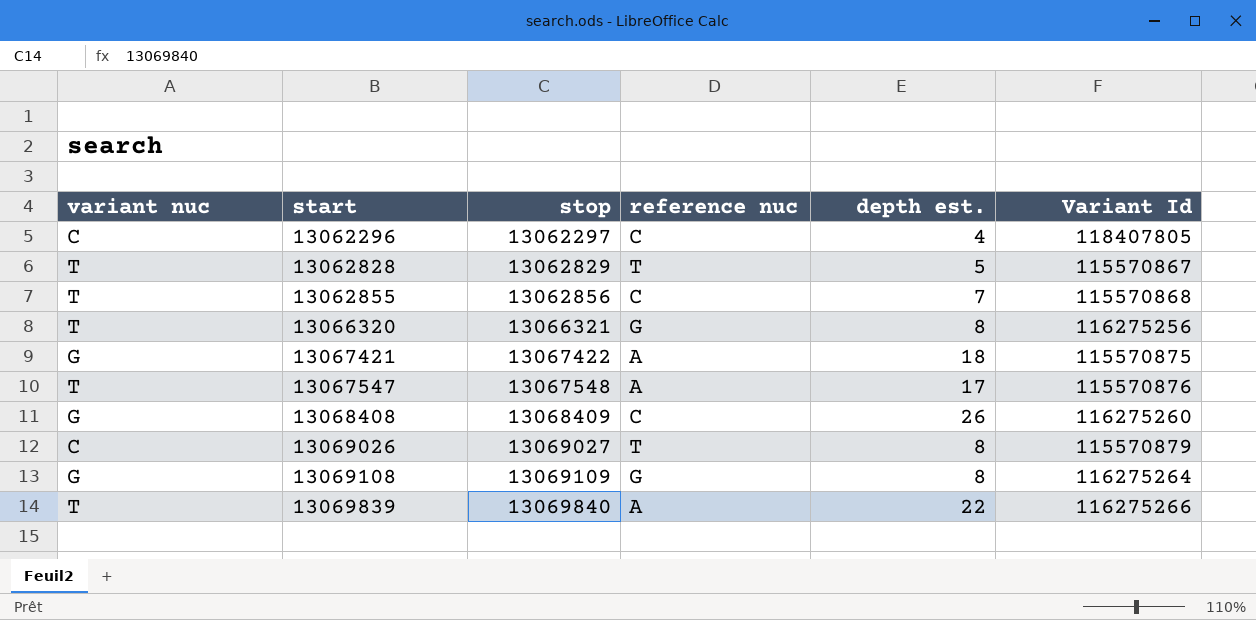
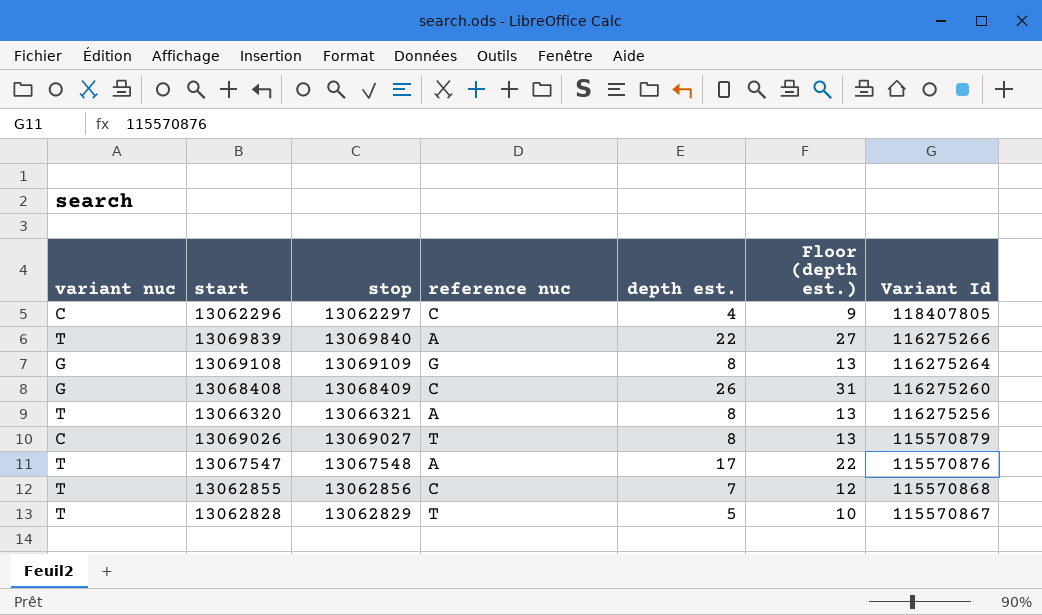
row order: start ascending -> Variant Id descending
column Floor (depth est.) | formula: none -> [depth est.] + 5
row 13067421: G | 13067422 | A | 18 | 115570875 -> none
13066320 | reference nuc: G -> A

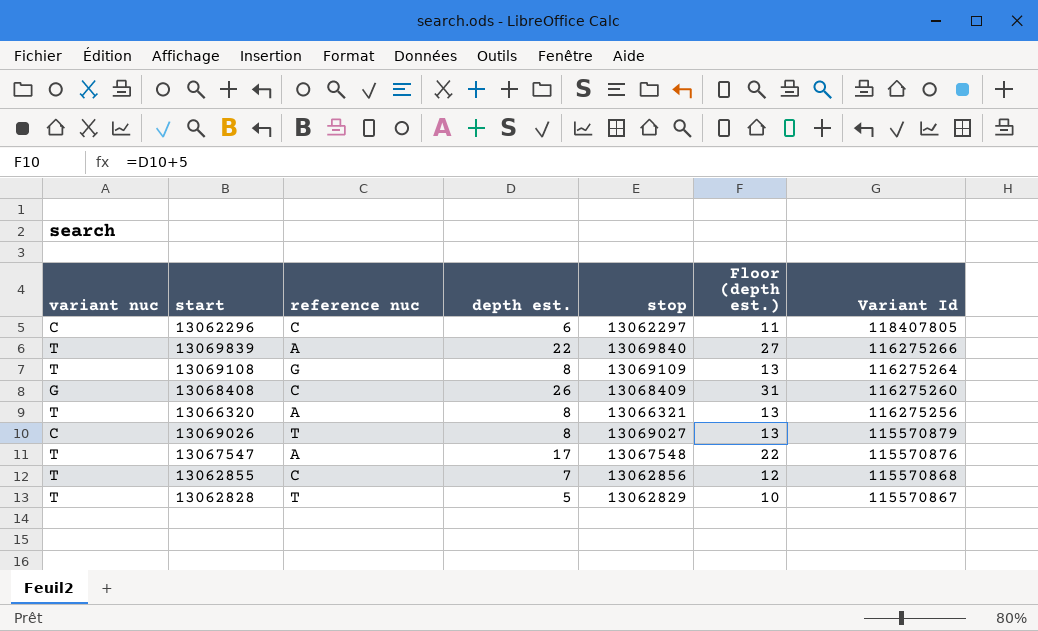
column stop | position: 3 -> 5
13062296 | depth est.: 4 -> 6
13062296 | Floor (depth est.): 9 -> 11
13069108 | variant nuc: G -> T

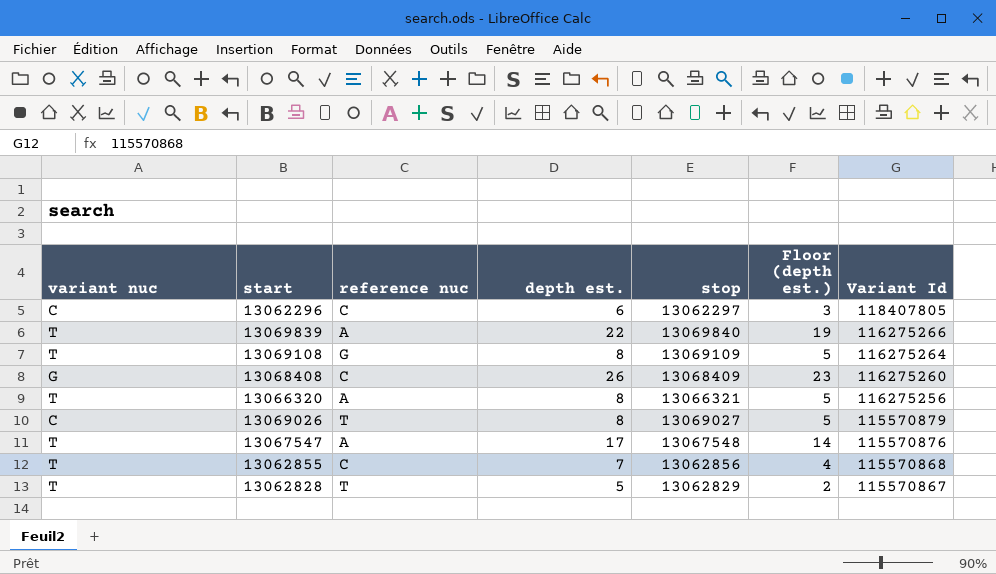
column Floor (depth est.) | formula: [depth est.] + 5 -> [depth est.] - 3

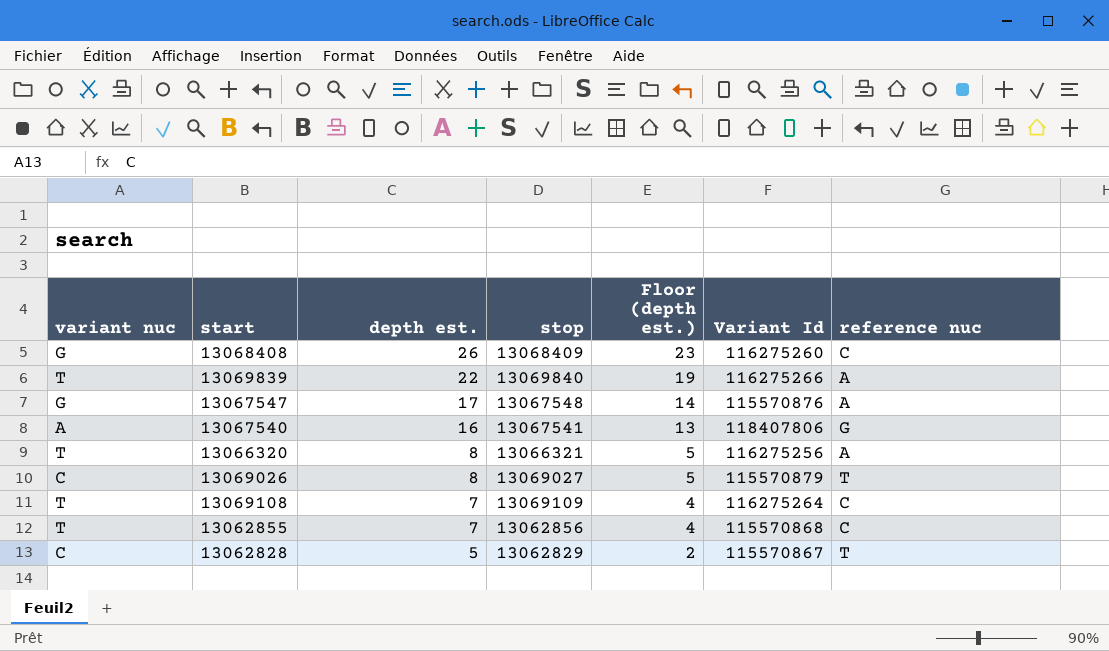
row order: Variant Id descending -> depth est. descending
column reference nuc | position: 3 -> 7
row 13062296: C | C | 6 | 13062297 | 3 | 118407805 -> none
13067547 | variant nuc: T -> G
row 13067540: none -> A | 16 | 13067541 | 13 | 118407806 | G
13069108 | depth est.: 8 -> 7
13069108 | Floor (depth est.): 5 -> 4
13069108 | reference nuc: G -> C
13062828 | variant nuc: T -> C

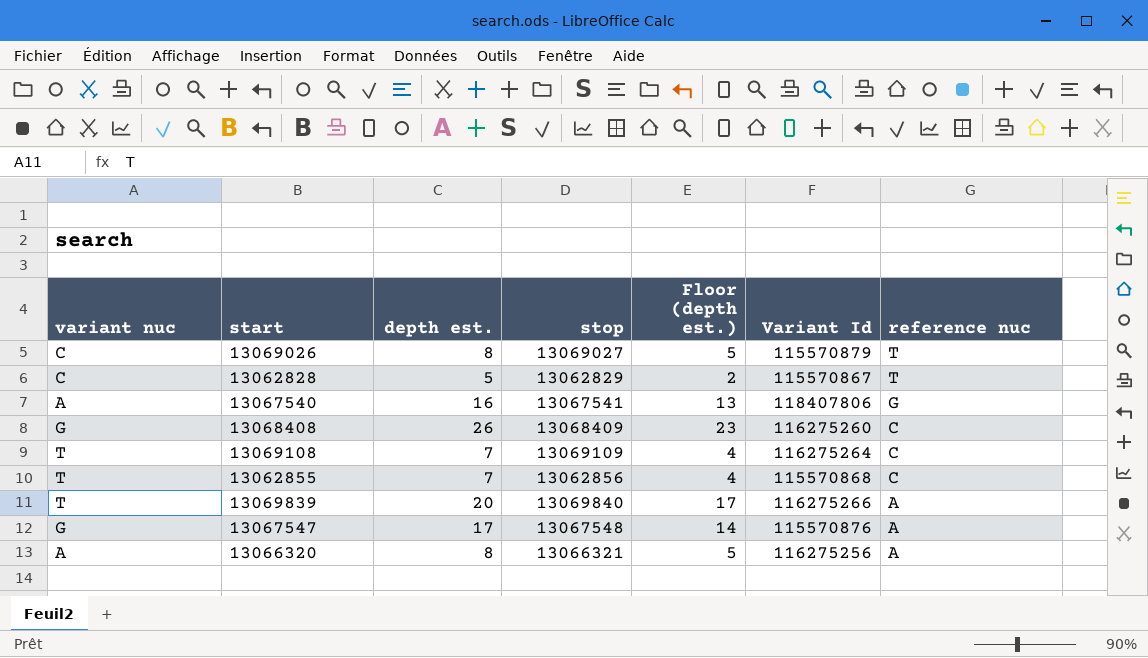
row order: depth est. descending -> reference nuc descending
13069839 | depth est.: 22 -> 20
13069839 | Floor (depth est.): 19 -> 17
13066320 | variant nuc: T -> A

